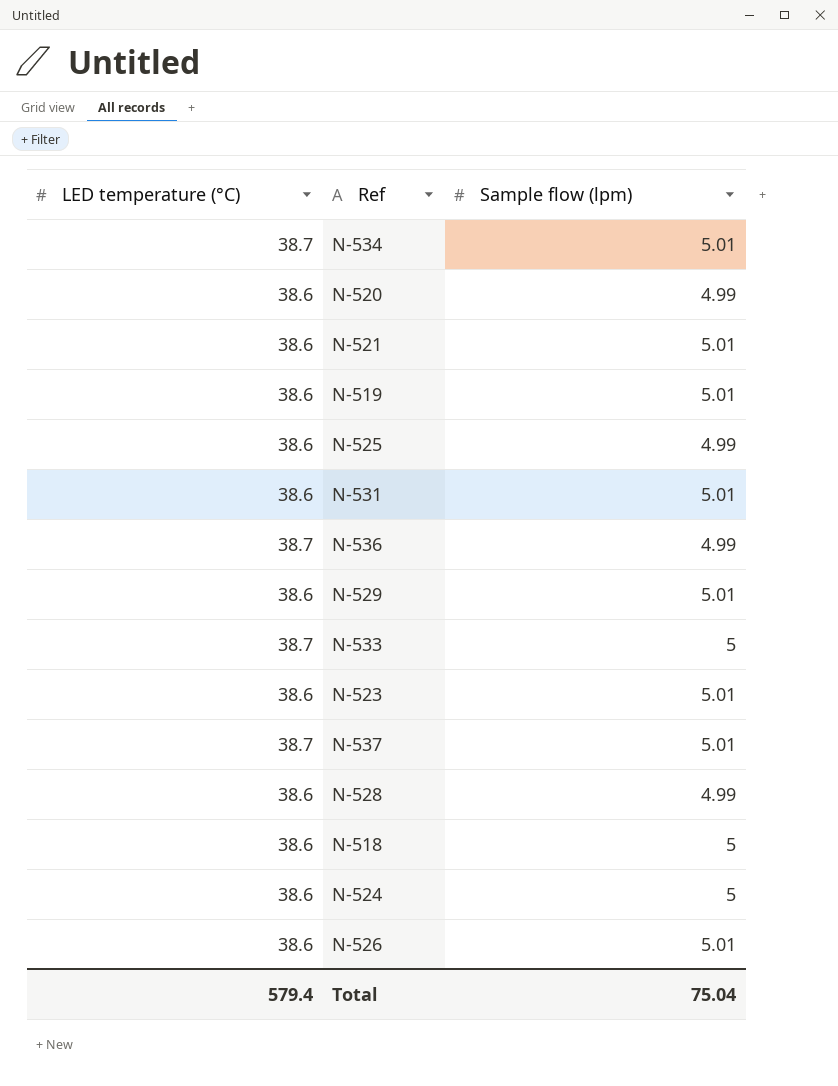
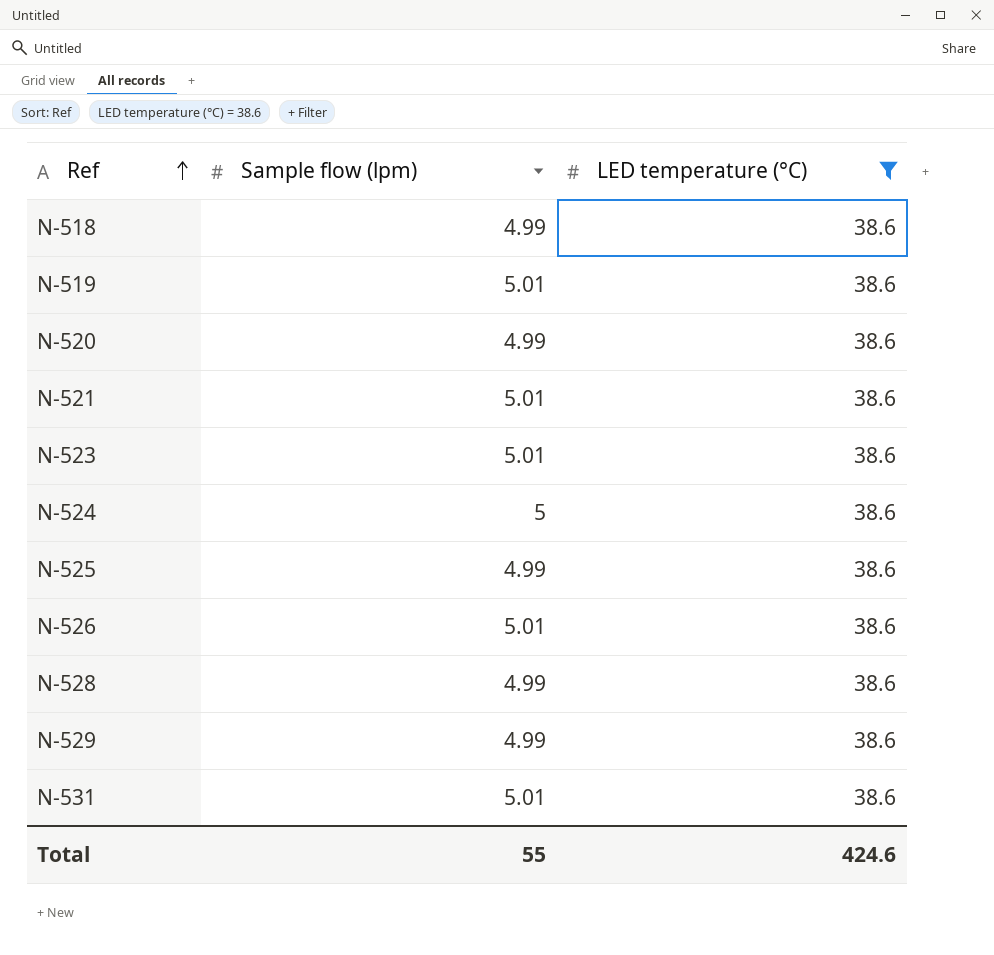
filter: none -> LED temperature (°C) = 38.6
row order: none -> Ref ascending
column LED temperature (°C) | position: 1 -> 3
N-518 | Sample flow (lpm): 5 -> 4.99
N-529 | Sample flow (lpm): 5.01 -> 4.99
Total | Sample flow (lpm): 75.04 -> 55
Total | LED temperature (°C): 579.4 -> 424.6

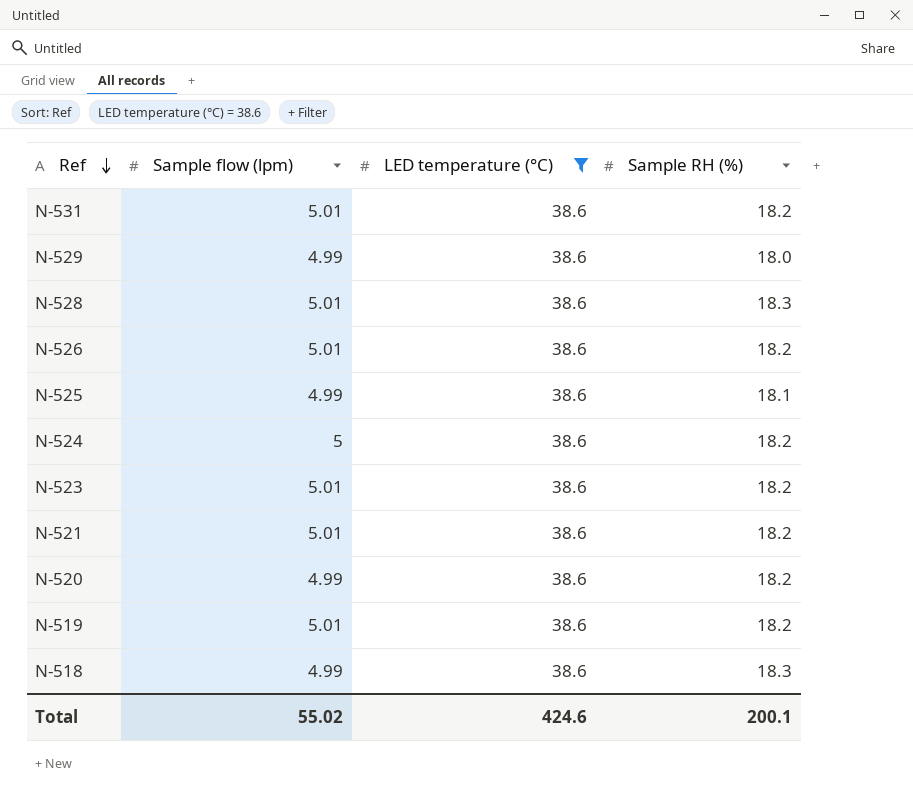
row order: Ref ascending -> Ref descending
column Sample RH (%) | position: none -> 4
N-528 | Sample flow (lpm): 4.99 -> 5.01
Total | Sample flow (lpm): 55 -> 55.02

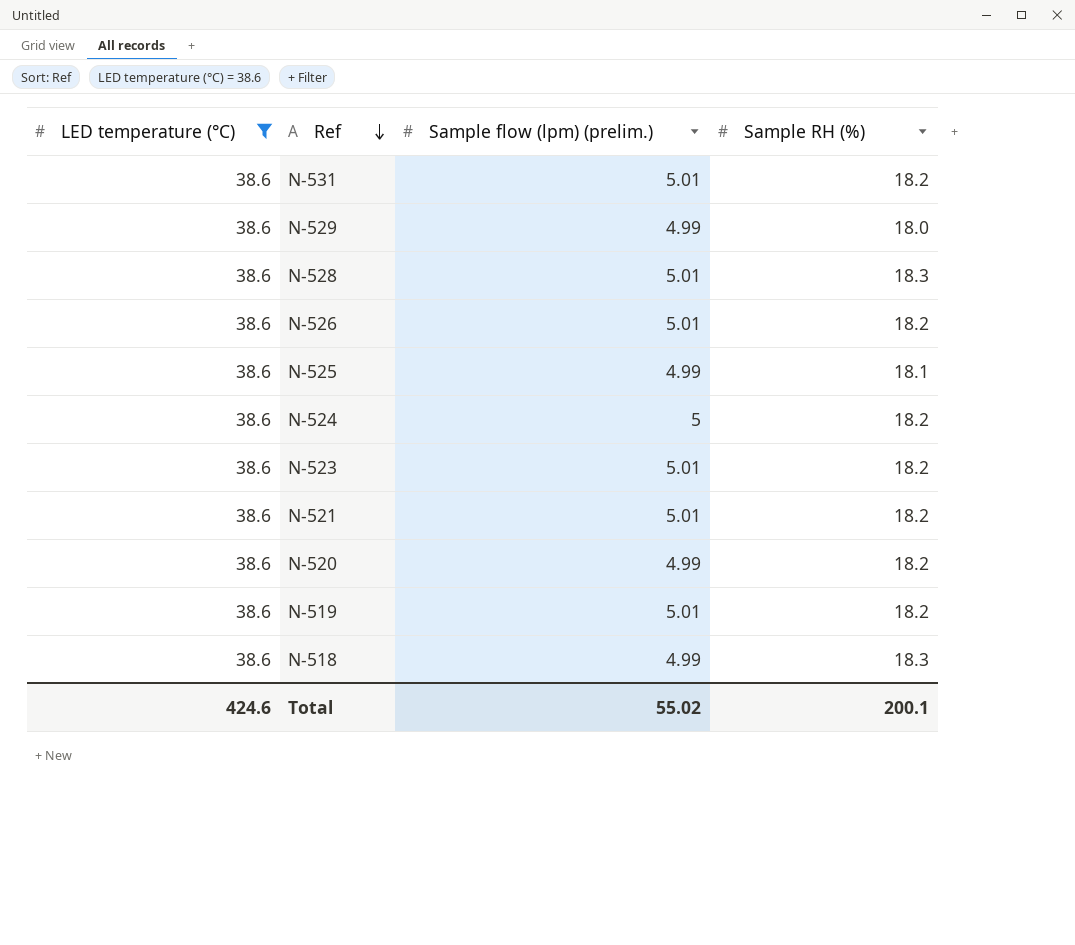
column LED temperature (°C) | position: 3 -> 1
column name: Sample flow (lpm) -> Sample flow (lpm) (prelim.)

